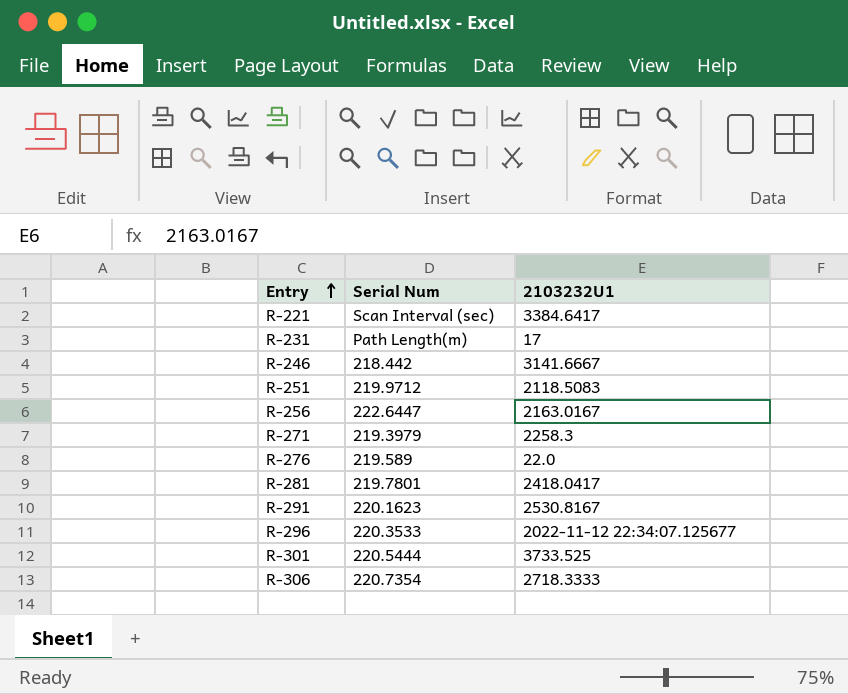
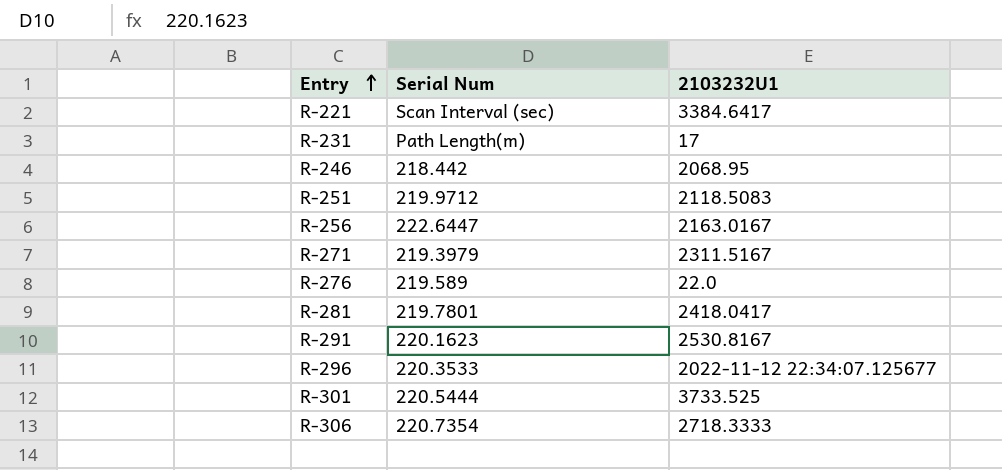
R-246 | 2103232U1: 3141.6667 -> 2068.95
R-271 | 2103232U1: 2258.3 -> 2311.5167

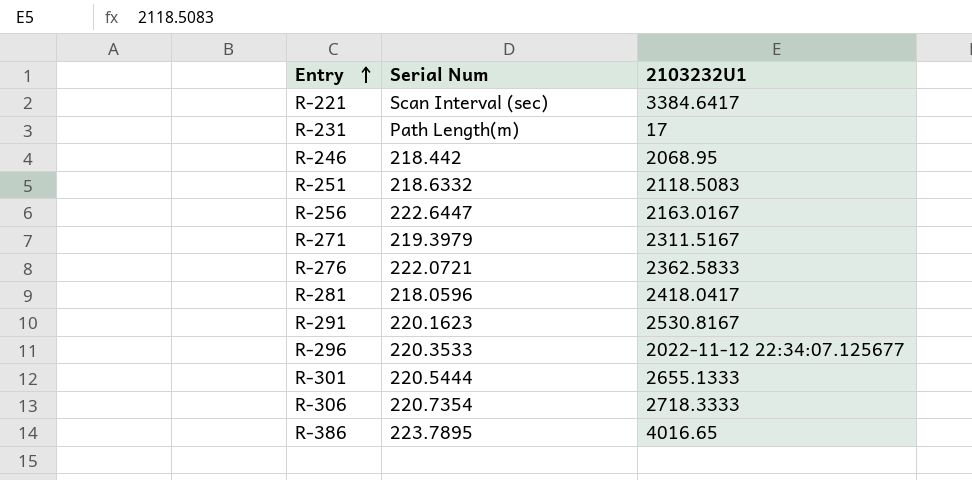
R-251 | Serial Num: 219.9712 -> 218.6332
R-276 | Serial Num: 219.589 -> 222.0721
R-276 | 2103232U1: 22.0 -> 2362.5833
R-281 | Serial Num: 219.7801 -> 218.0596
R-301 | 2103232U1: 3733.525 -> 2655.1333
row R-386: none -> 223.7895 | 4016.65

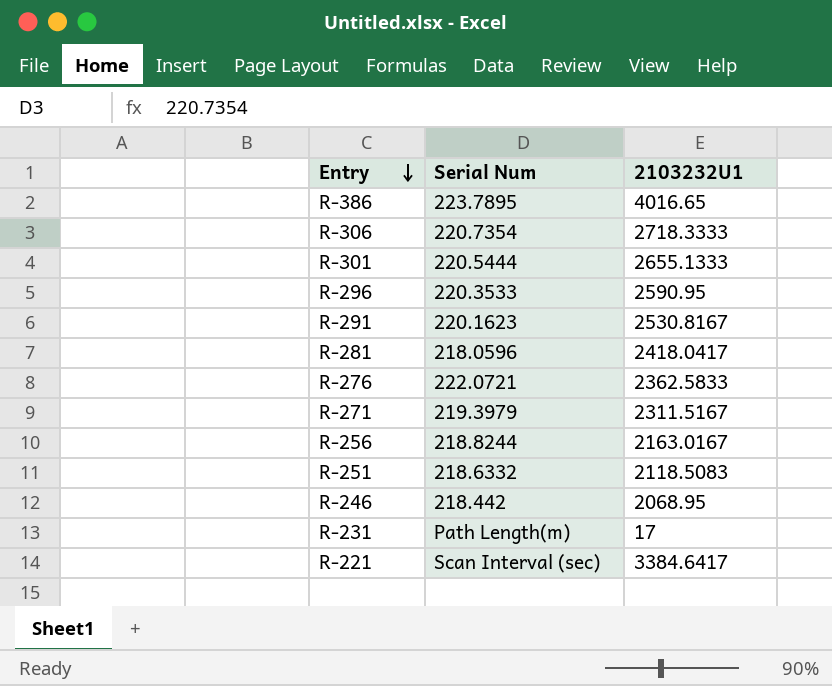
row order: Entry ascending -> Entry descending
R-296 | 2103232U1: 2022-11-12 22:34:07.125677 -> 2590.95
R-256 | Serial Num: 222.6447 -> 218.8244

